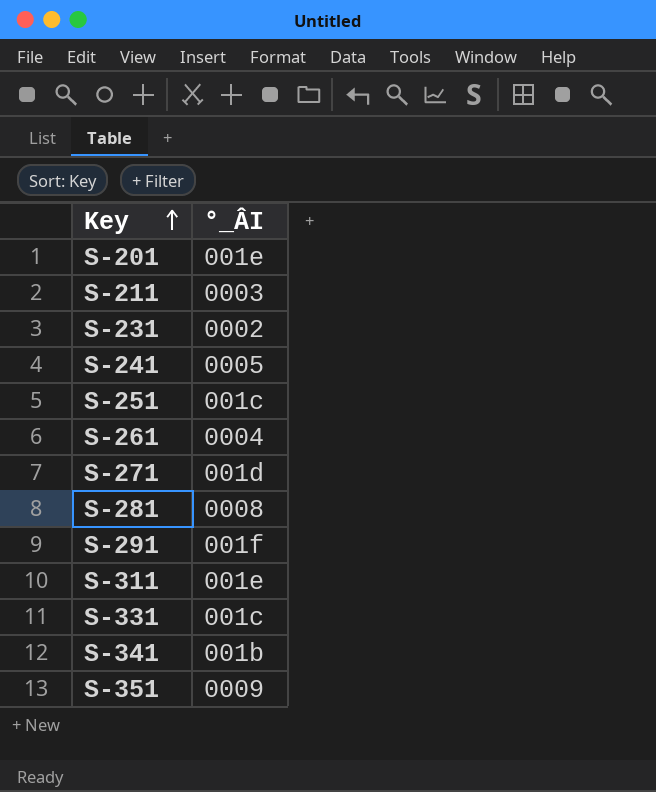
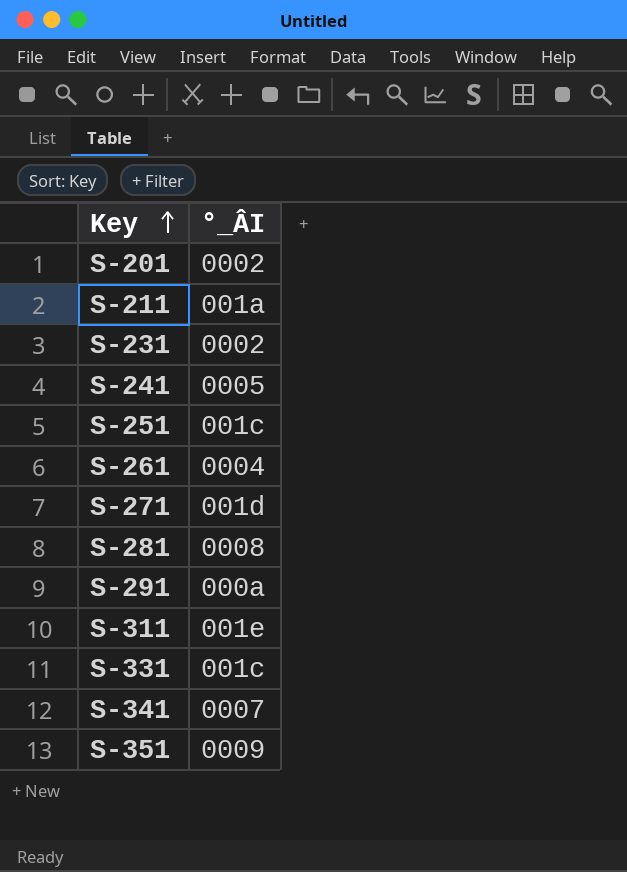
S-201 | °_ÂI: 001e -> 0002
S-211 | °_ÂI: 0003 -> 001a
S-291 | °_ÂI: 001f -> 000a
S-341 | °_ÂI: 001b -> 0007

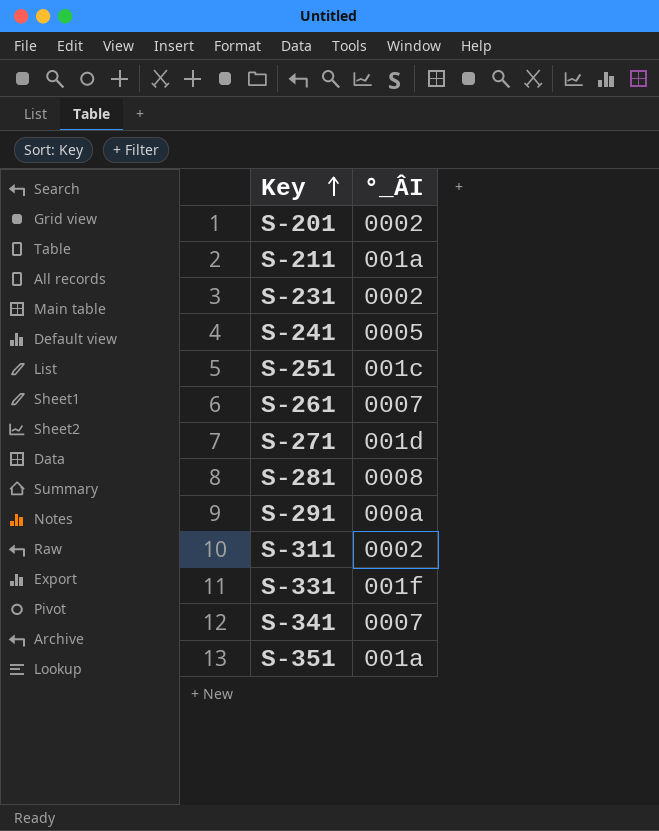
S-261 | °_ÂI: 0004 -> 0007
S-311 | °_ÂI: 001e -> 0002
S-331 | °_ÂI: 001c -> 001f
S-351 | °_ÂI: 0009 -> 001a

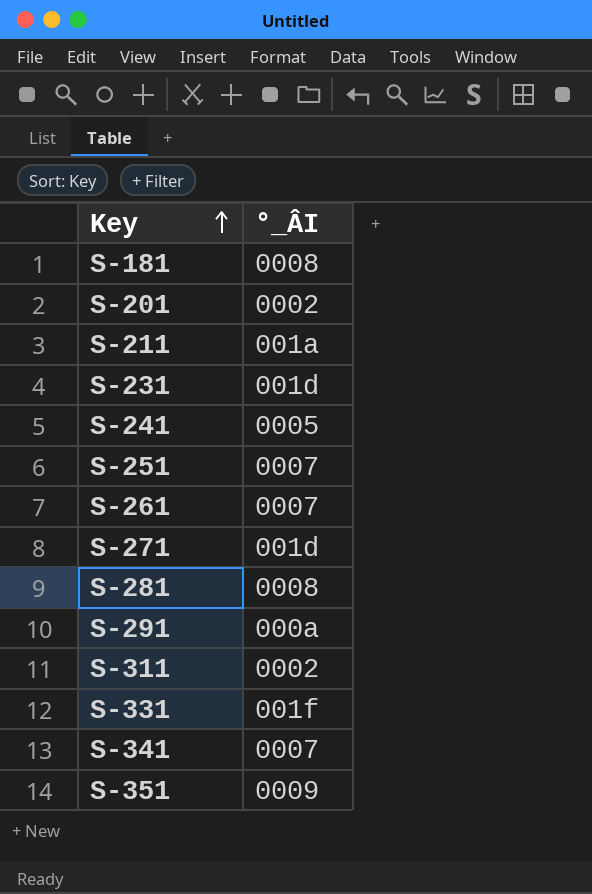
row S-181: none -> 0008
S-231 | °_ÂI: 0002 -> 001d
S-251 | °_ÂI: 001c -> 0007
S-351 | °_ÂI: 001a -> 0009

